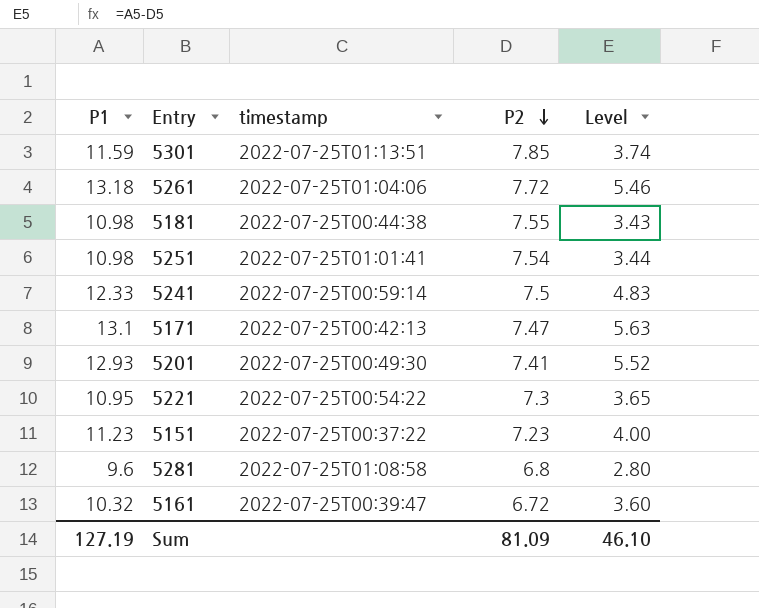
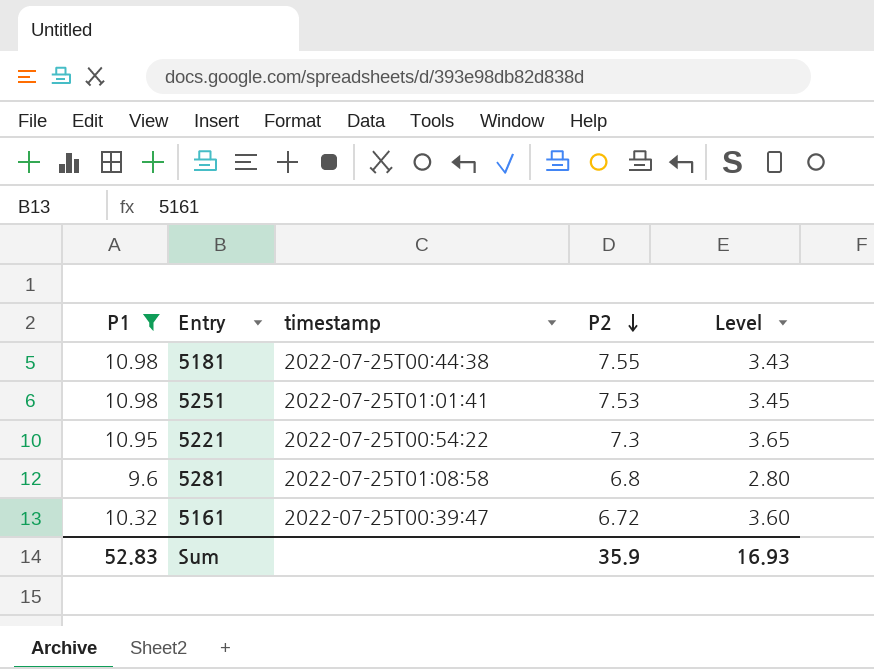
filter: none -> P1 <= 10.98
5251 | P2: 7.54 -> 7.53
5251 | Level: 3.44 -> 3.45
Sum | P1: 127.19 -> 52.83
Sum | P2: 81.09 -> 35.9
Sum | Level: 46.10 -> 16.93

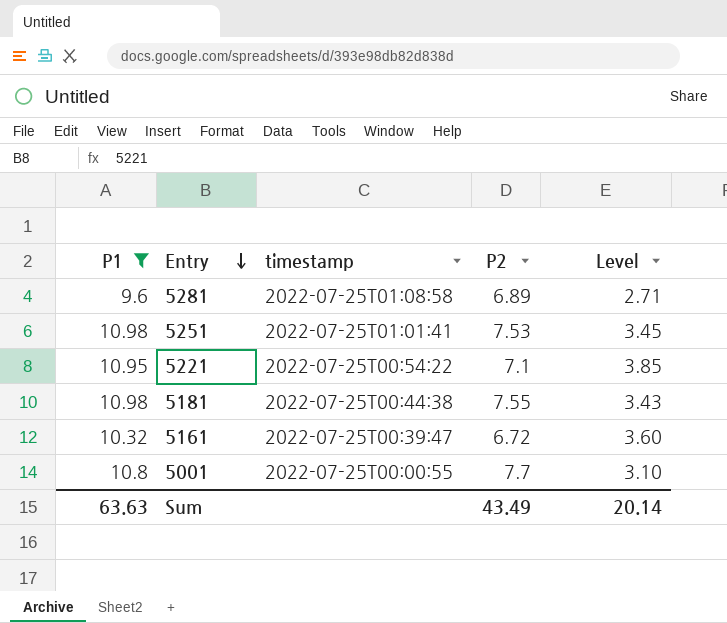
row order: P2 descending -> Entry descending
5281 | P2: 6.8 -> 6.89
5281 | Level: 2.80 -> 2.71
5221 | P2: 7.3 -> 7.1
5221 | Level: 3.65 -> 3.85
row 5001: none -> 10.8 | 2022-07-25T00:00:55 | 7.7 | 3.10
Sum | P1: 52.83 -> 63.63
Sum | P2: 35.9 -> 43.49
Sum | Level: 16.93 -> 20.14

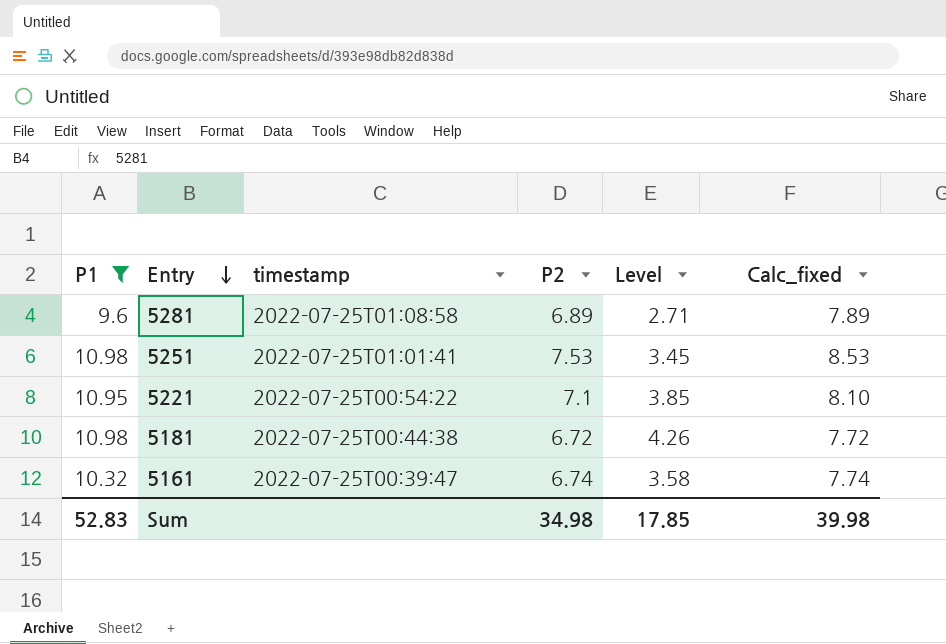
column Calc_fixed | formula: none -> [P2] + 1
row 5001: 10.8 | 2022-07-25T00:00:55 | 7.7 | 3.10 -> none
5181 | P2: 7.55 -> 6.72
5181 | Level: 3.43 -> 4.26
5161 | P2: 6.72 -> 6.74
5161 | Level: 3.60 -> 3.58
Sum | P1: 63.63 -> 52.83
Sum | P2: 43.49 -> 34.98
Sum | Level: 20.14 -> 17.85

